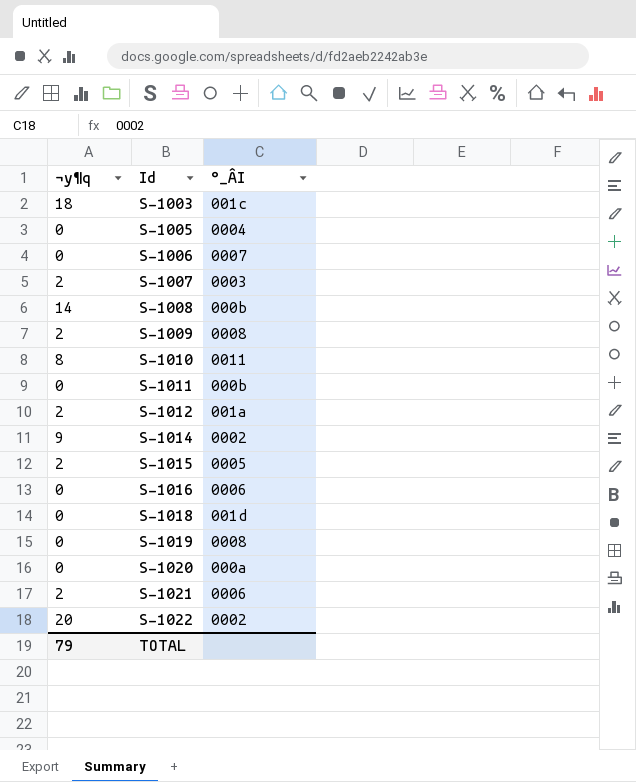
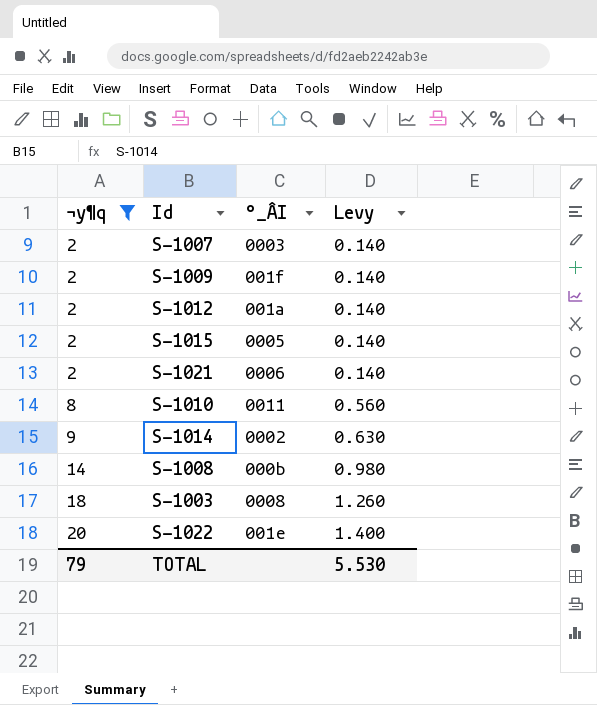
filter: none -> ¬y¶q != 0
row order: Id ascending -> ¬y¶q ascending
column Levy | formula: none -> [¬y¶q] * 0.07
S-1009 | °_ÂI: 0008 -> 001f
S-1003 | °_ÂI: 001c -> 0008
S-1022 | °_ÂI: 0002 -> 001e

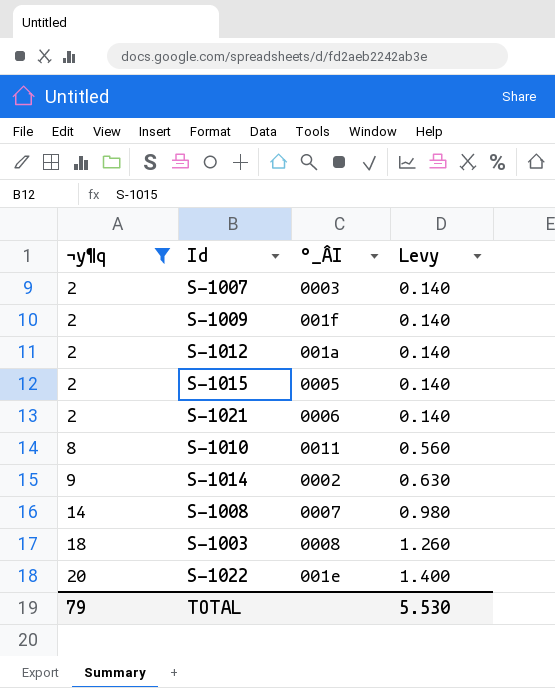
S-1008 | °_ÂI: 000b -> 0007

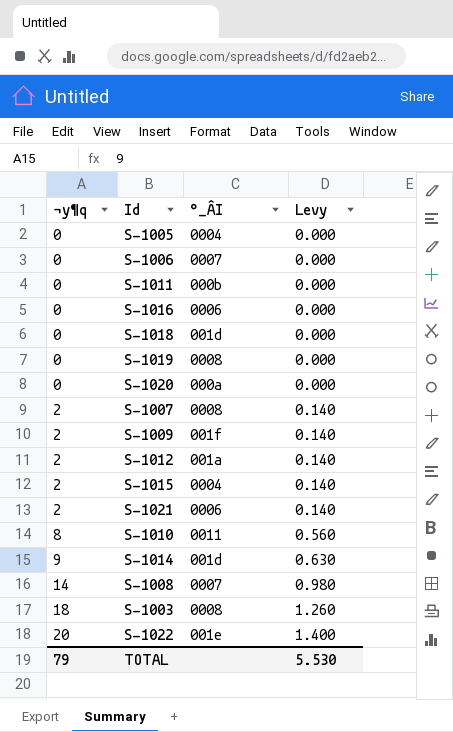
filter: ¬y¶q != 0 -> none
S-1007 | °_ÂI: 0003 -> 0008
S-1015 | °_ÂI: 0005 -> 0004
S-1014 | °_ÂI: 0002 -> 001d

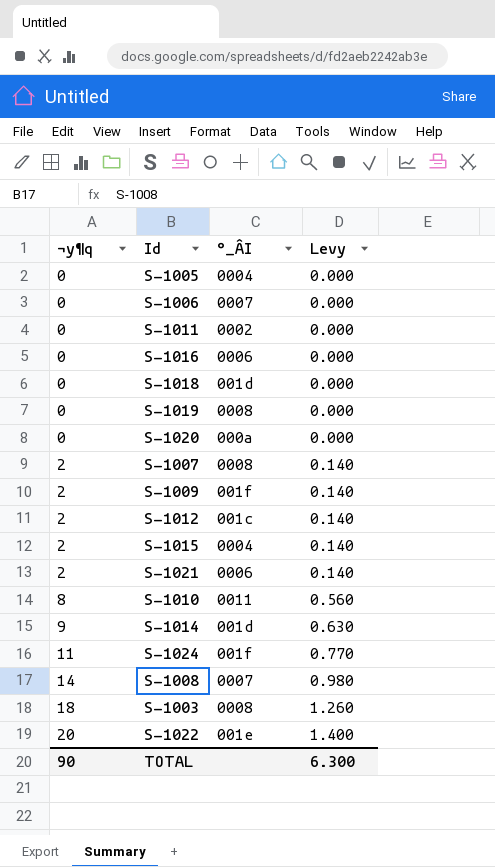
S-1011 | °_ÂI: 000b -> 0002
S-1012 | °_ÂI: 001a -> 001c
row S-1024: none -> 11 | 001f | 0.770
TOTAL | ¬y¶q: 79 -> 90
TOTAL | Levy: 5.530 -> 6.300

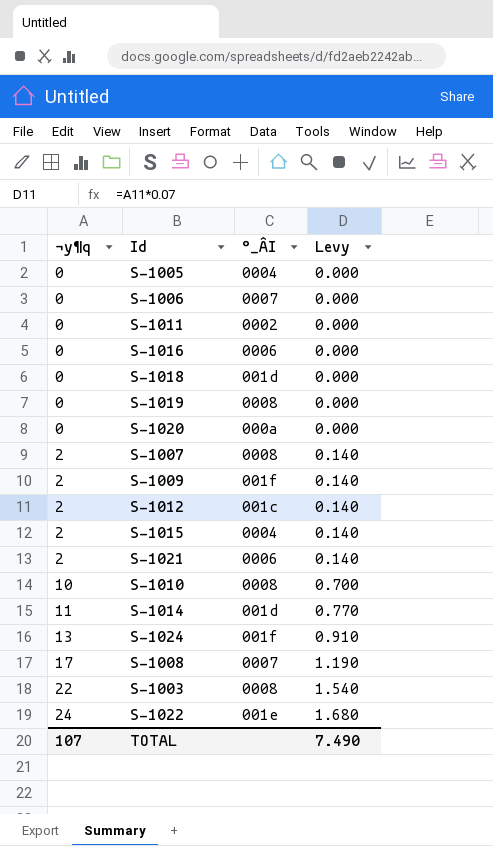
S-1010 | ¬y¶q: 8 -> 10
S-1010 | °_ÂI: 0011 -> 0008
S-1010 | Levy: 0.560 -> 0.700
S-1014 | ¬y¶q: 9 -> 11
S-1014 | Levy: 0.630 -> 0.770
S-1024 | ¬y¶q: 11 -> 13
S-1024 | Levy: 0.770 -> 0.910
S-1008 | ¬y¶q: 14 -> 17
S-1008 | Levy: 0.980 -> 1.190
S-1003 | ¬y¶q: 18 -> 22
S-1003 | Levy: 1.260 -> 1.540
S-1022 | ¬y¶q: 20 -> 24
S-1022 | Levy: 1.400 -> 1.680
TOTAL | ¬y¶q: 90 -> 107
TOTAL | Levy: 6.300 -> 7.490

